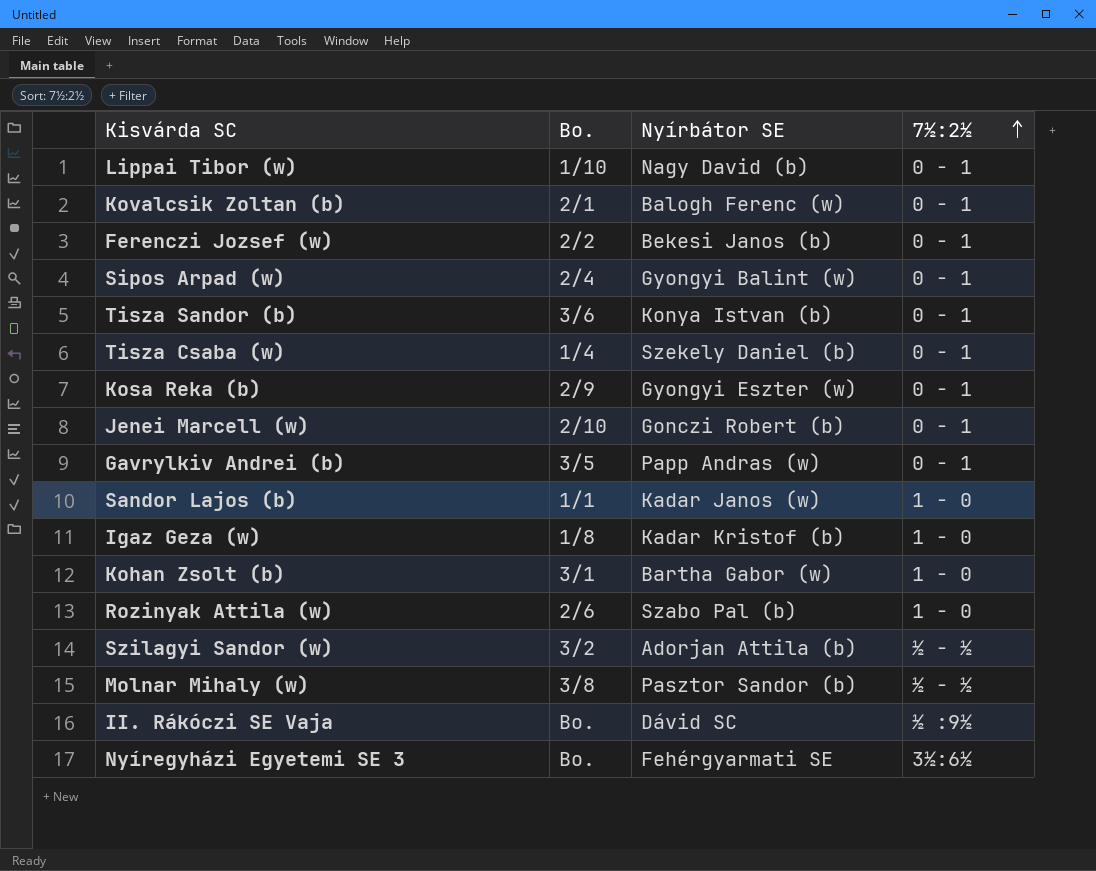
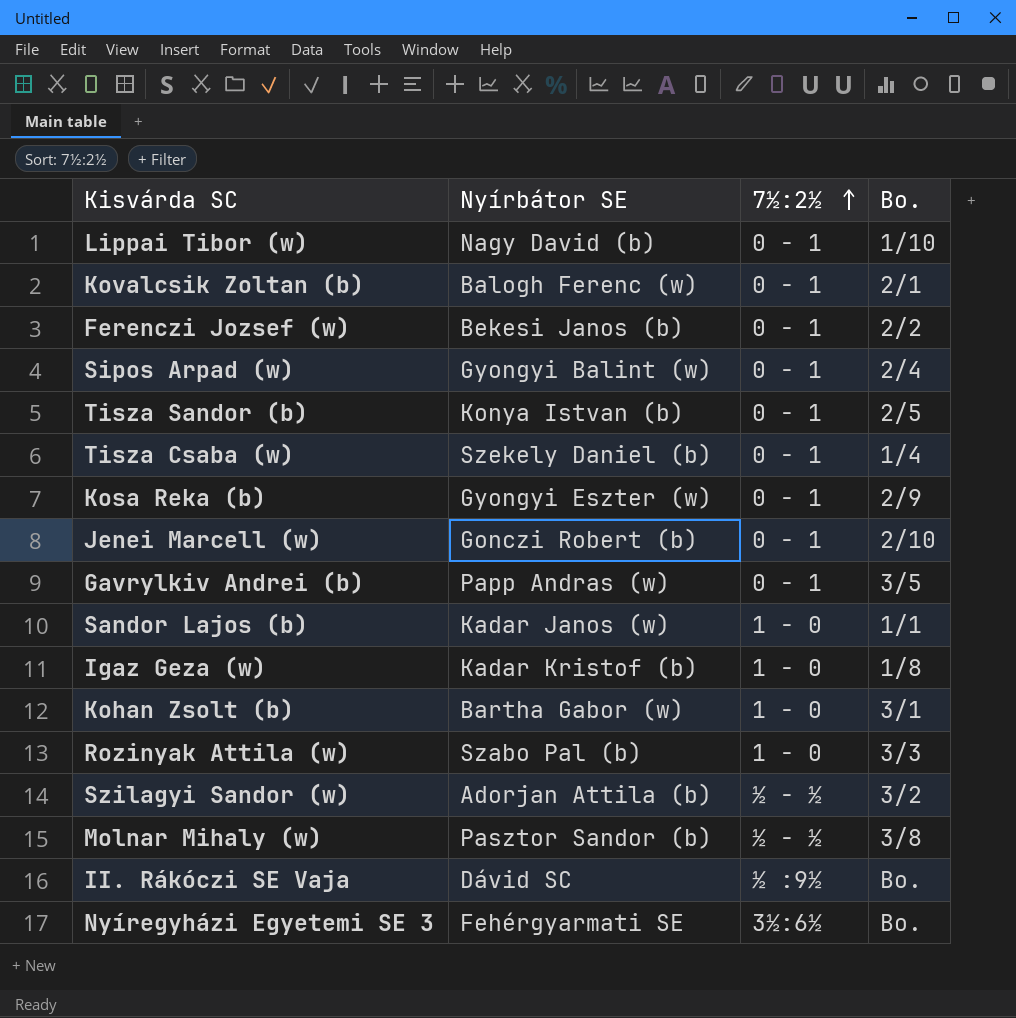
column Bo. | position: 2 -> 4
Tisza Sandor (b) | Bo.: 3/6 -> 2/5
Rozinyak Attila (w) | Bo.: 2/6 -> 3/3

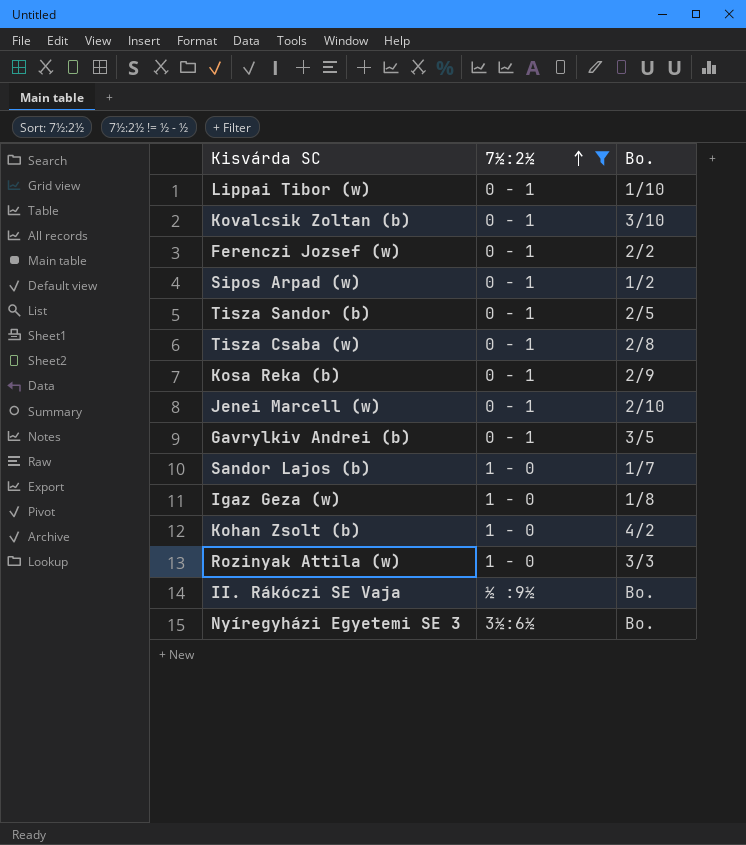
filter: none -> 7½:2½ != ½ - ½
column Nyírbátor SE | position: 2 -> none
Kovalcsik Zoltan (b) | Bo.: 2/1 -> 3/10
Sipos Arpad (w) | Bo.: 2/4 -> 1/2
Tisza Csaba (w) | Bo.: 1/4 -> 2/8
Sandor Lajos (b) | Bo.: 1/1 -> 1/7
Kohan Zsolt (b) | Bo.: 3/1 -> 4/2

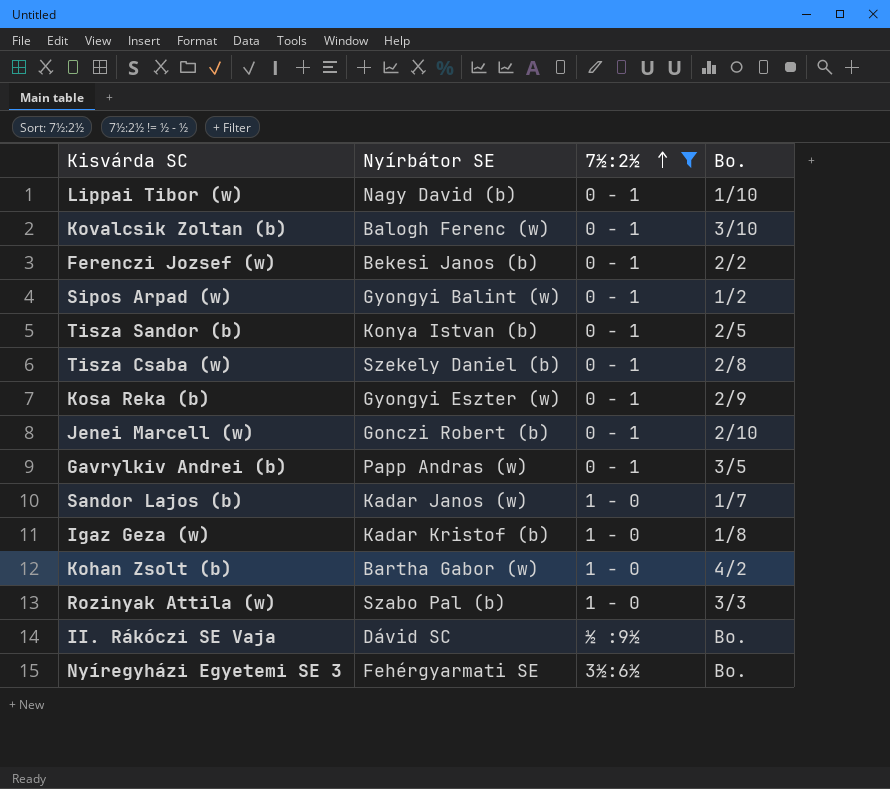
column Nyírbátor SE | position: none -> 2

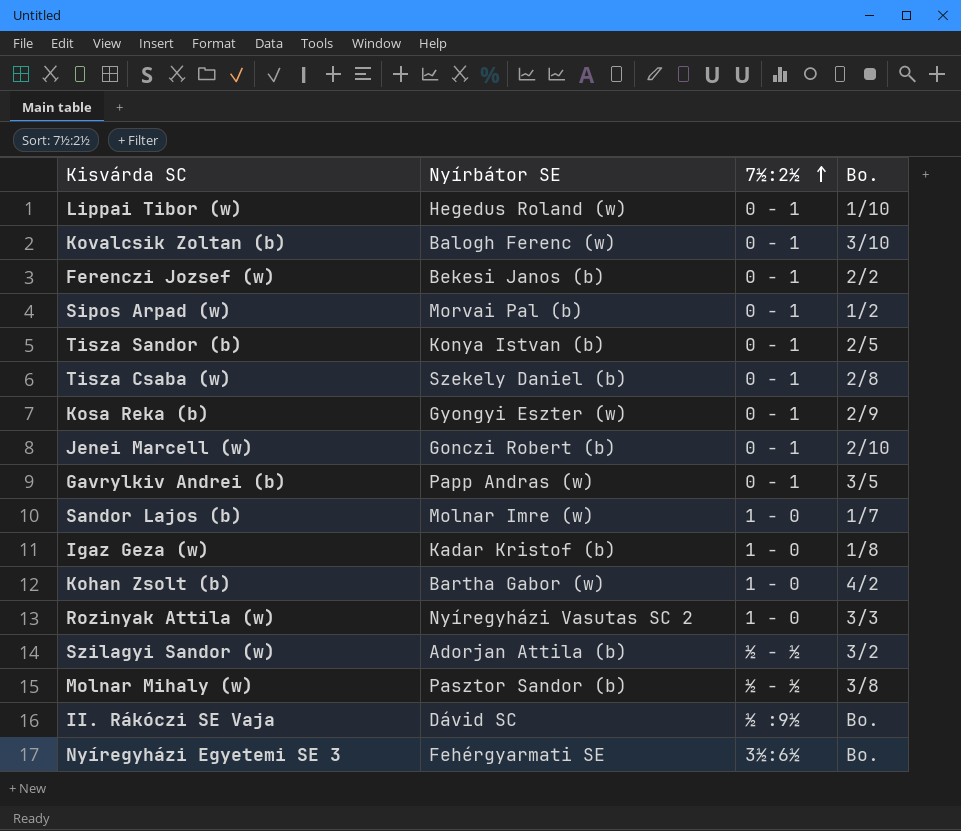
filter: 7½:2½ != ½ - ½ -> none
Lippai Tibor (w) | Nyírbátor SE: Nagy David (b) -> Hegedus Roland (w)
Sipos Arpad (w) | Nyírbátor SE: Gyongyi Balint (w) -> Morvai Pal (b)
Sandor Lajos (b) | Nyírbátor SE: Kadar Janos (w) -> Molnar Imre (w)
Rozinyak Attila (w) | Nyírbátor SE: Szabo Pal (b) -> Nyíregyházi Vasutas SC 2

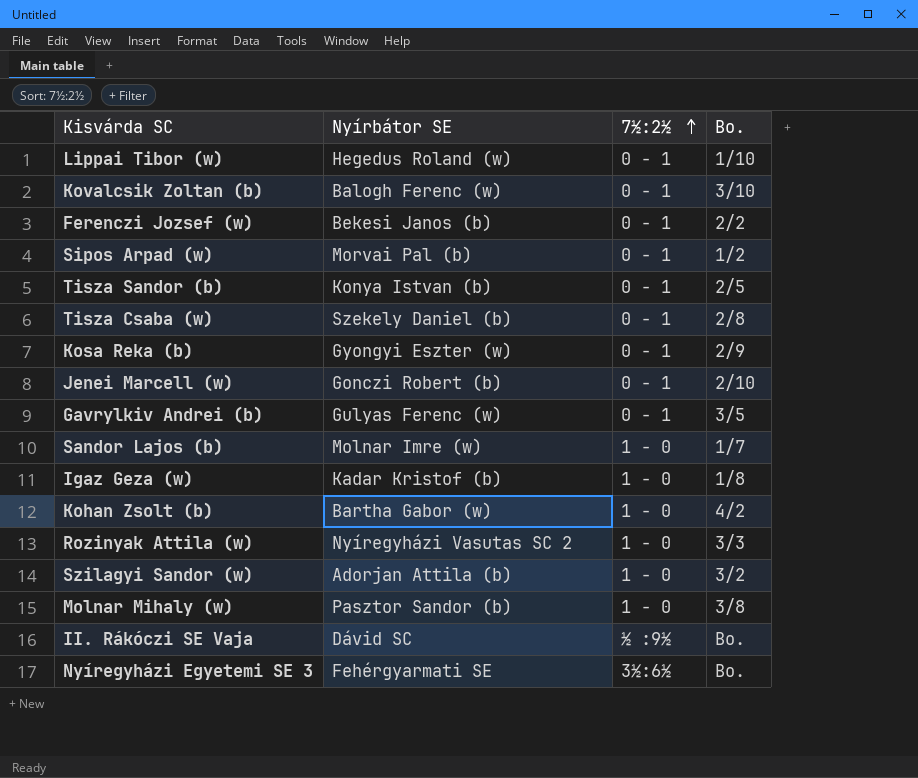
Gavrylkiv Andrei (b) | Nyírbátor SE: Papp Andras (w) -> Gulyas Ferenc (w)
Szilagyi Sandor (w) | 7½:2½: ½ - ½ -> 1 - 0
Molnar Mihaly (w) | 7½:2½: ½ - ½ -> 1 - 0

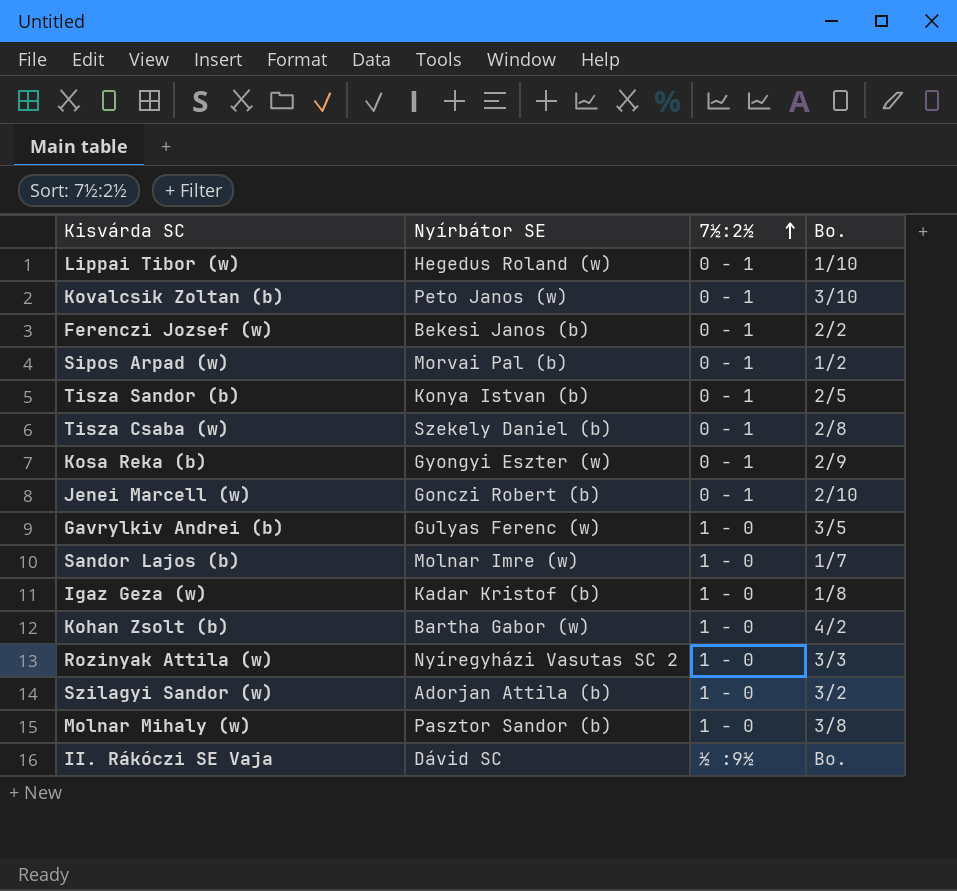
row Nyíregyházi Egyetemi SE 3: Fehérgyarmati SE | 3½:6½ | Bo. -> none
Kovalcsik Zoltan (b) | Nyírbátor SE: Balogh Ferenc (w) -> Peto Janos (w)
Gavrylkiv Andrei (b) | 7½:2½: 0 - 1 -> 1 - 0

